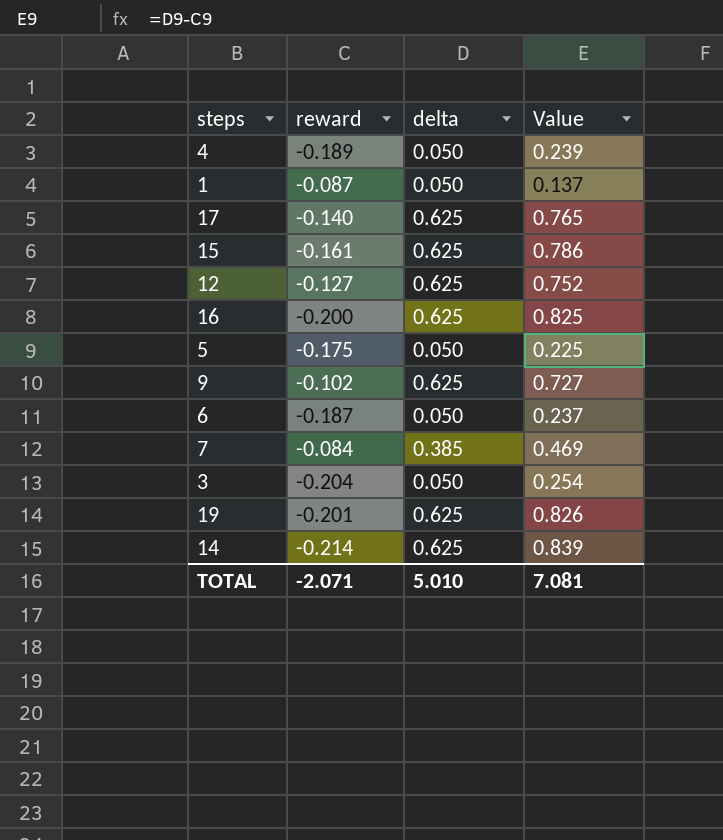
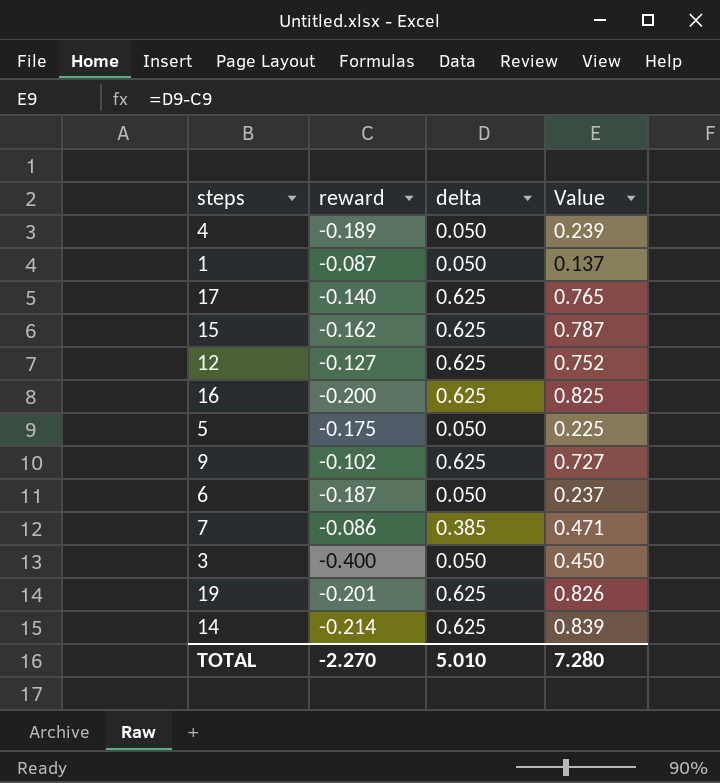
15 | reward: -0.161 -> -0.162
15 | Value: 0.786 -> 0.787
7 | reward: -0.084 -> -0.086
7 | Value: 0.469 -> 0.471
3 | reward: -0.204 -> -0.400
3 | Value: 0.254 -> 0.450
TOTAL | reward: -2.071 -> -2.270
TOTAL | Value: 7.081 -> 7.280

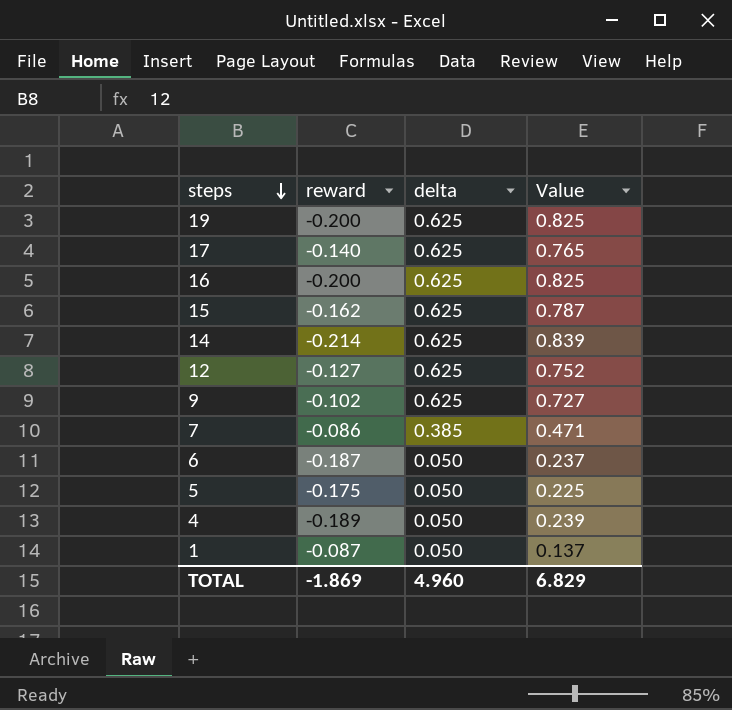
row order: none -> steps descending
row 3: -0.400 | 0.050 | 0.450 -> none
19 | reward: -0.201 -> -0.200
19 | Value: 0.826 -> 0.825
TOTAL | reward: -2.270 -> -1.869
TOTAL | delta: 5.010 -> 4.960
TOTAL | Value: 7.280 -> 6.829

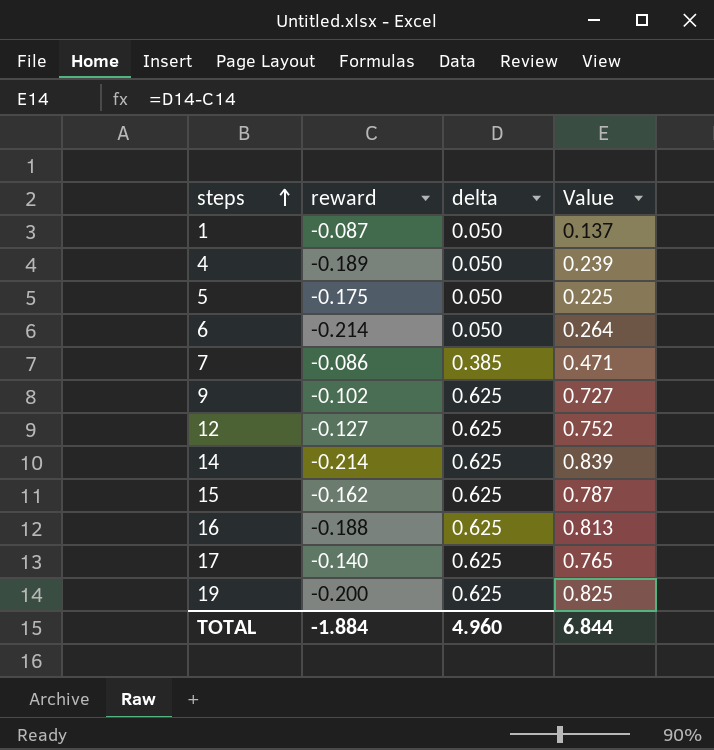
row order: steps descending -> steps ascending
6 | reward: -0.187 -> -0.214
6 | Value: 0.237 -> 0.264
16 | reward: -0.200 -> -0.188
16 | Value: 0.825 -> 0.813
TOTAL | reward: -1.869 -> -1.884
TOTAL | Value: 6.829 -> 6.844

